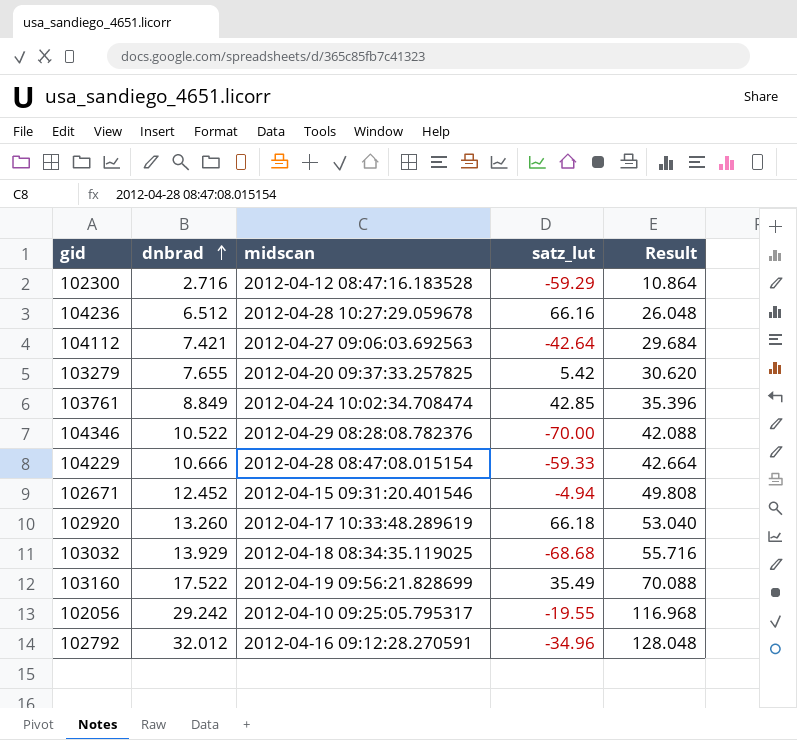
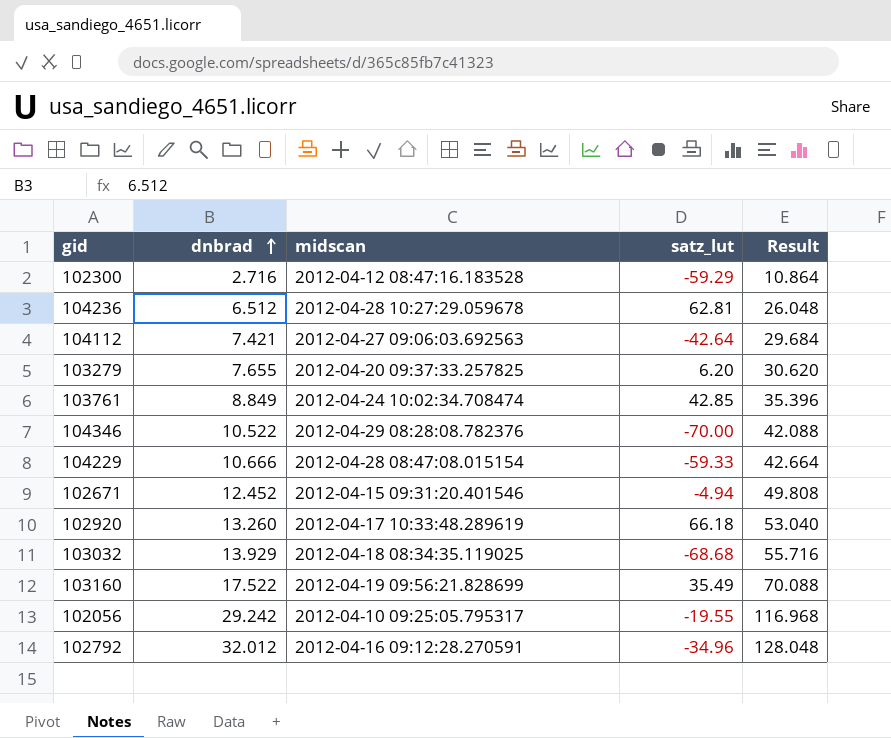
104236 | satz_lut: 66.16 -> 62.81
103279 | satz_lut: 5.42 -> 6.20

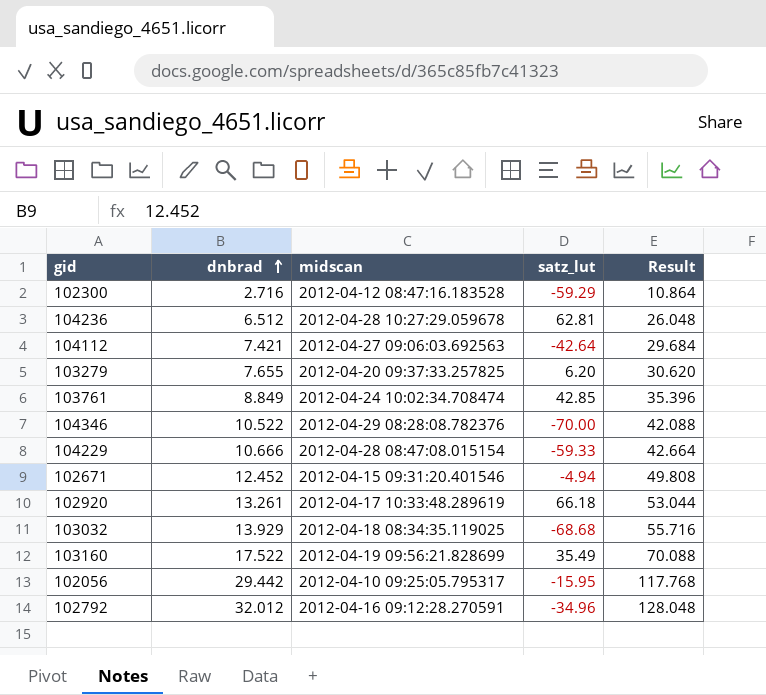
102920 | dnbrad: 13.260 -> 13.261
102920 | Result: 53.040 -> 53.044
102056 | dnbrad: 29.242 -> 29.442
102056 | satz_lut: -19.55 -> -15.95
102056 | Result: 116.968 -> 117.768

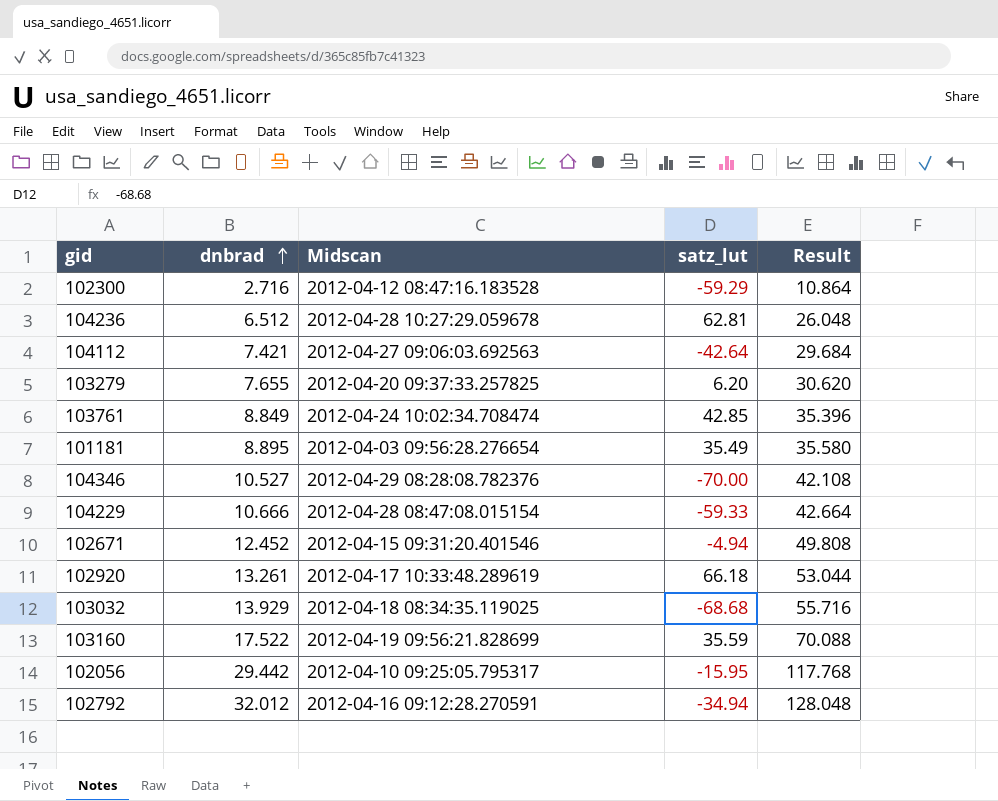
column name: midscan -> Midscan
row 101181: none -> 8.895 | 2012-04-03 09:56:28.276654 | 35.49 | 35.580
104346 | dnbrad: 10.522 -> 10.527
104346 | Result: 42.088 -> 42.108
103160 | satz_lut: 35.49 -> 35.59
102792 | satz_lut: -34.96 -> -34.94

